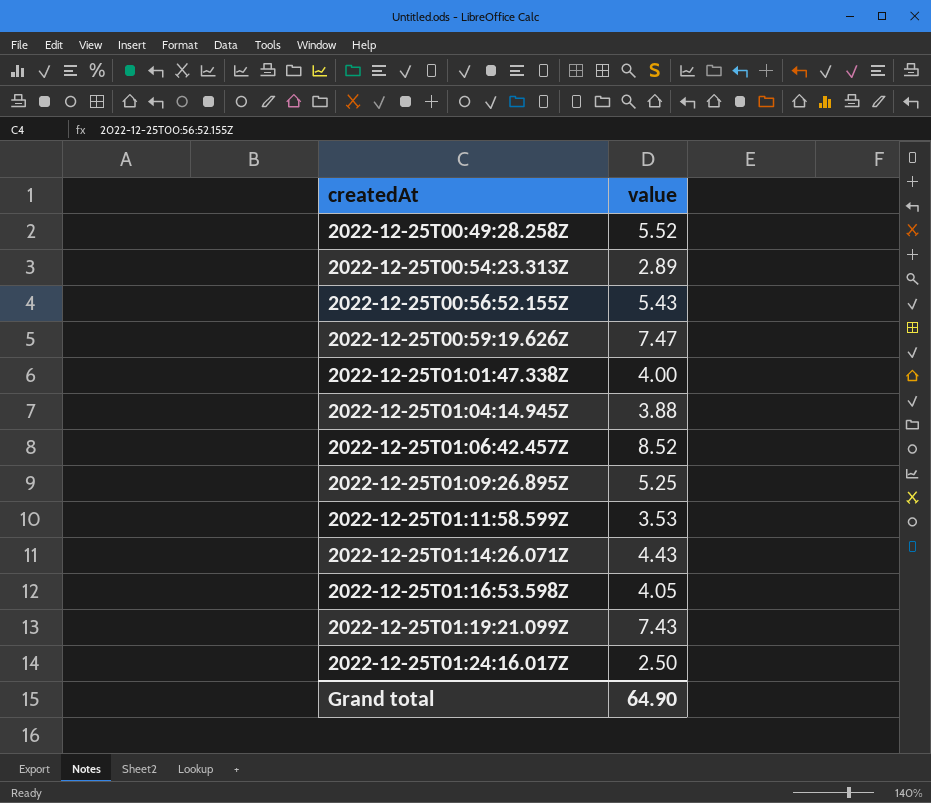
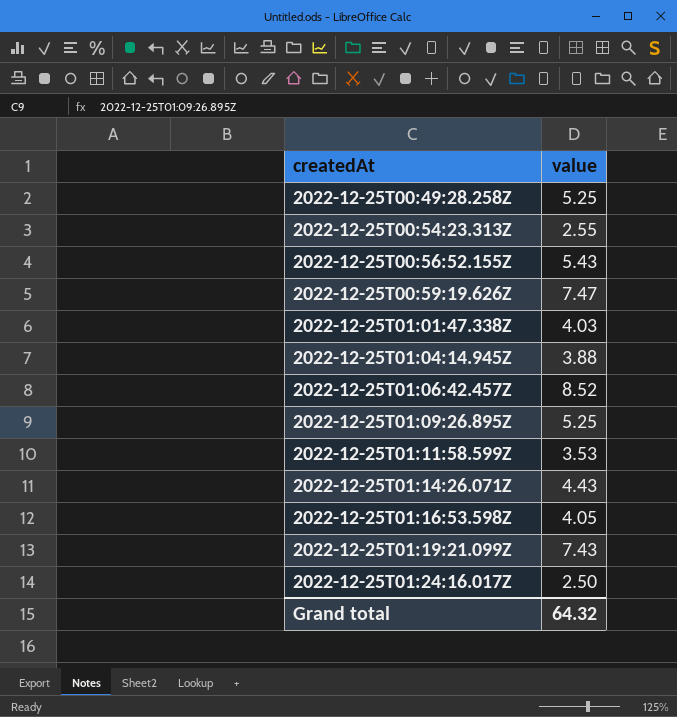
2022-12-25T00:49:28.258Z | value: 5.52 -> 5.25
2022-12-25T00:54:23.313Z | value: 2.89 -> 2.55
2022-12-25T01:01:47.338Z | value: 4.00 -> 4.03
Grand total | value: 64.90 -> 64.32

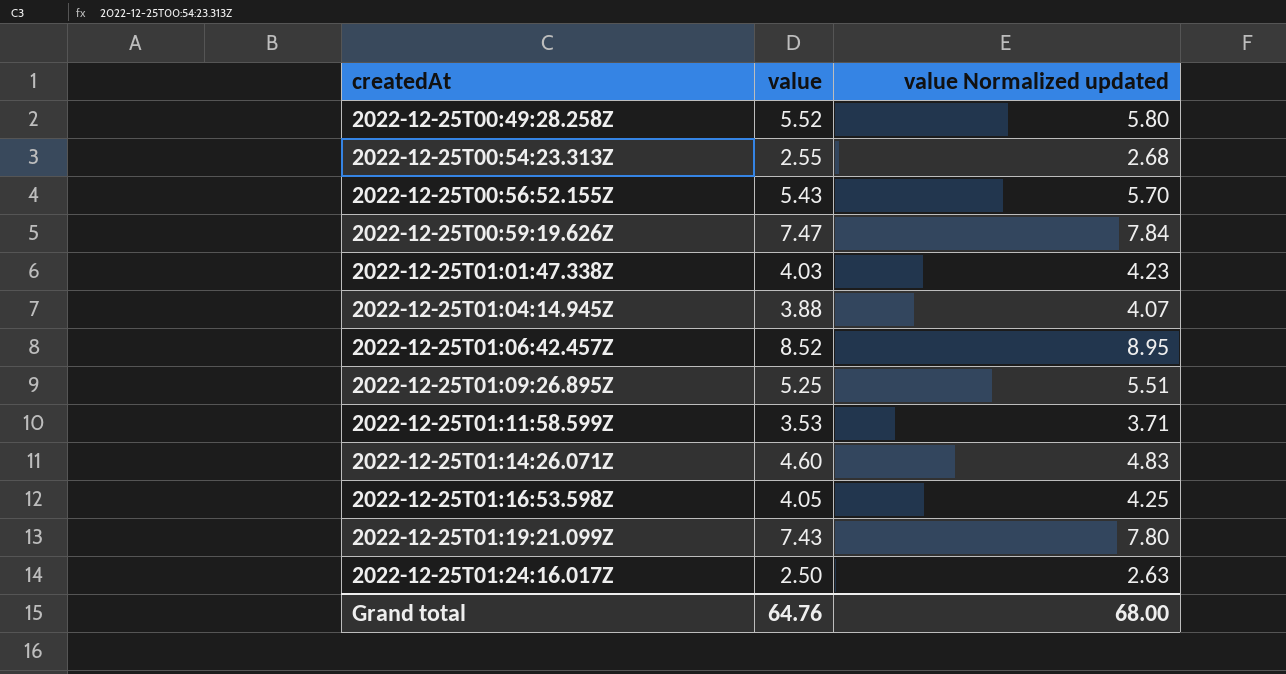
column value Normalized updated | formula: none -> [value] * 1.05
2022-12-25T00:49:28.258Z | value: 5.25 -> 5.52
2022-12-25T01:14:26.071Z | value: 4.43 -> 4.60
Grand total | value: 64.32 -> 64.76

